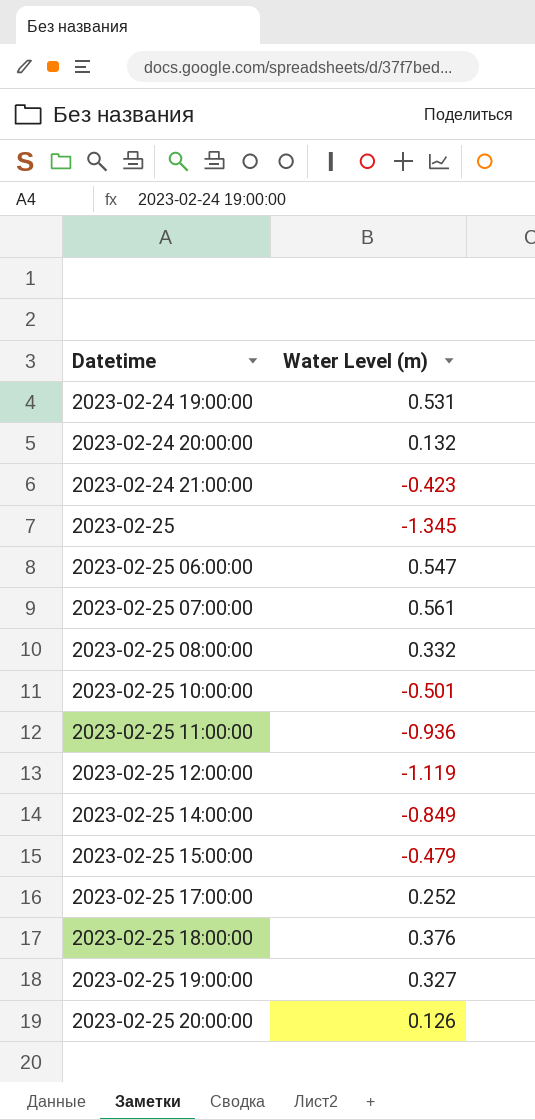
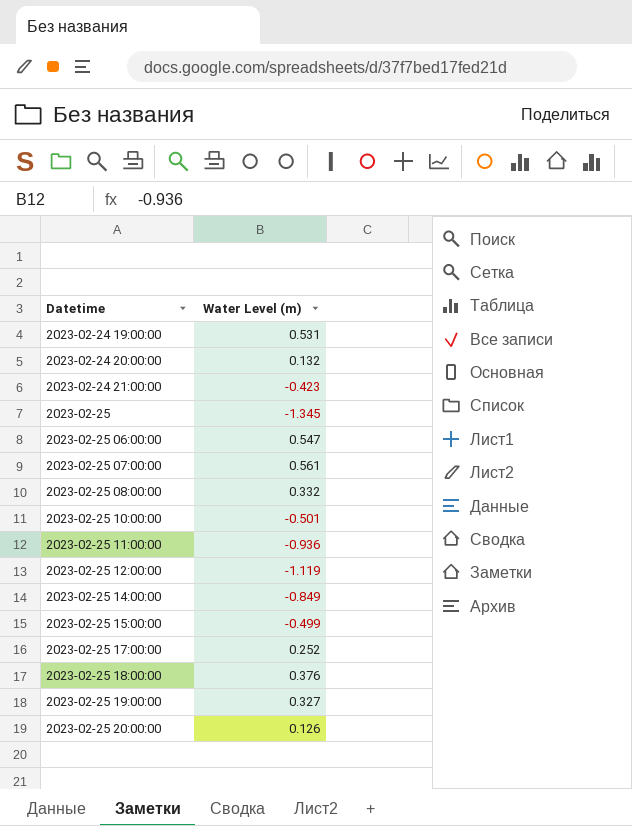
2023-02-25 15:00:00 | Water Level (m): -0.479 -> -0.499

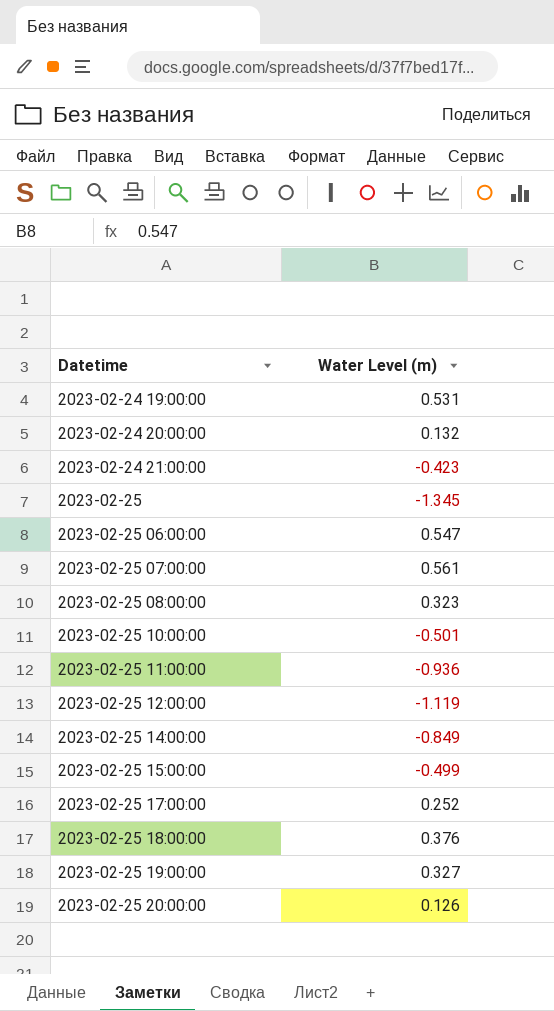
2023-02-25 08:00:00 | Water Level (m): 0.332 -> 0.323

